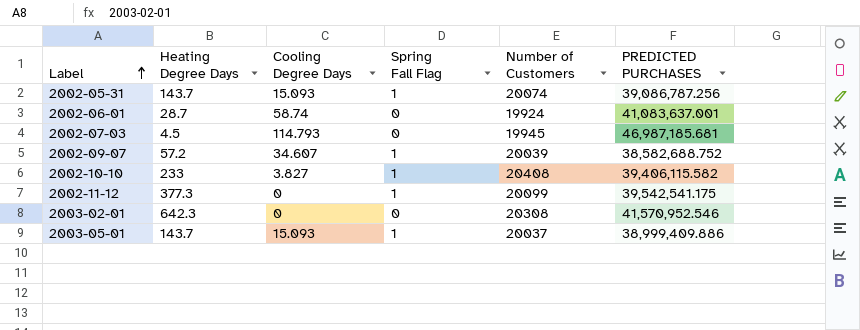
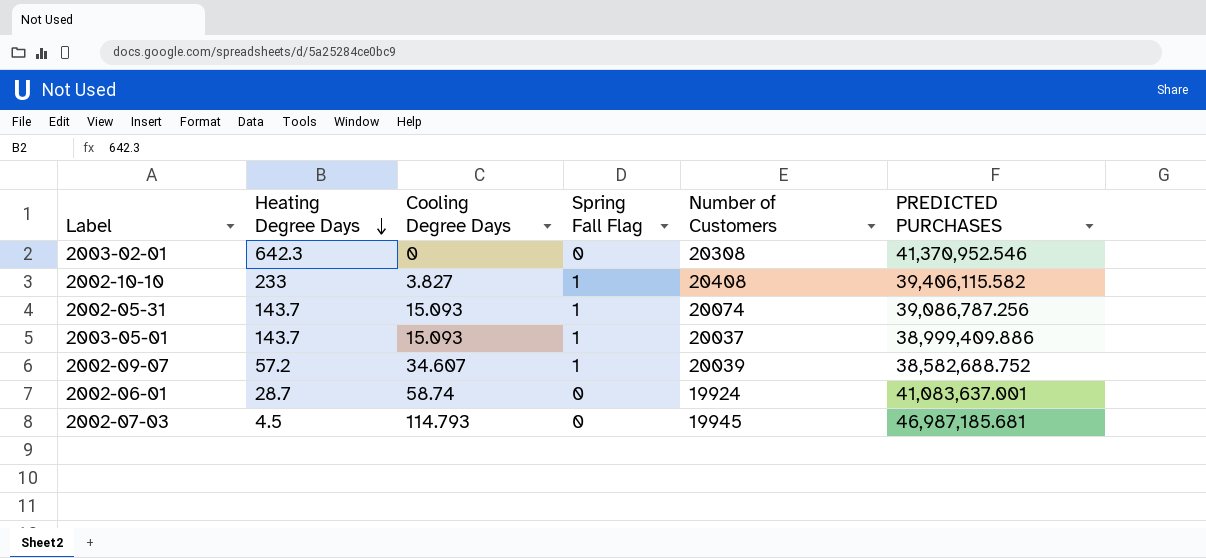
row order: Label ascending -> Heating Degree Days descending
row 2002-11-12: 377.3 | 0 | 1 | 20099 | 39,542,541.175 -> none
2003-02-01 | PREDICTED PURCHASES: 41,570,952.546 -> 41,370,952.546

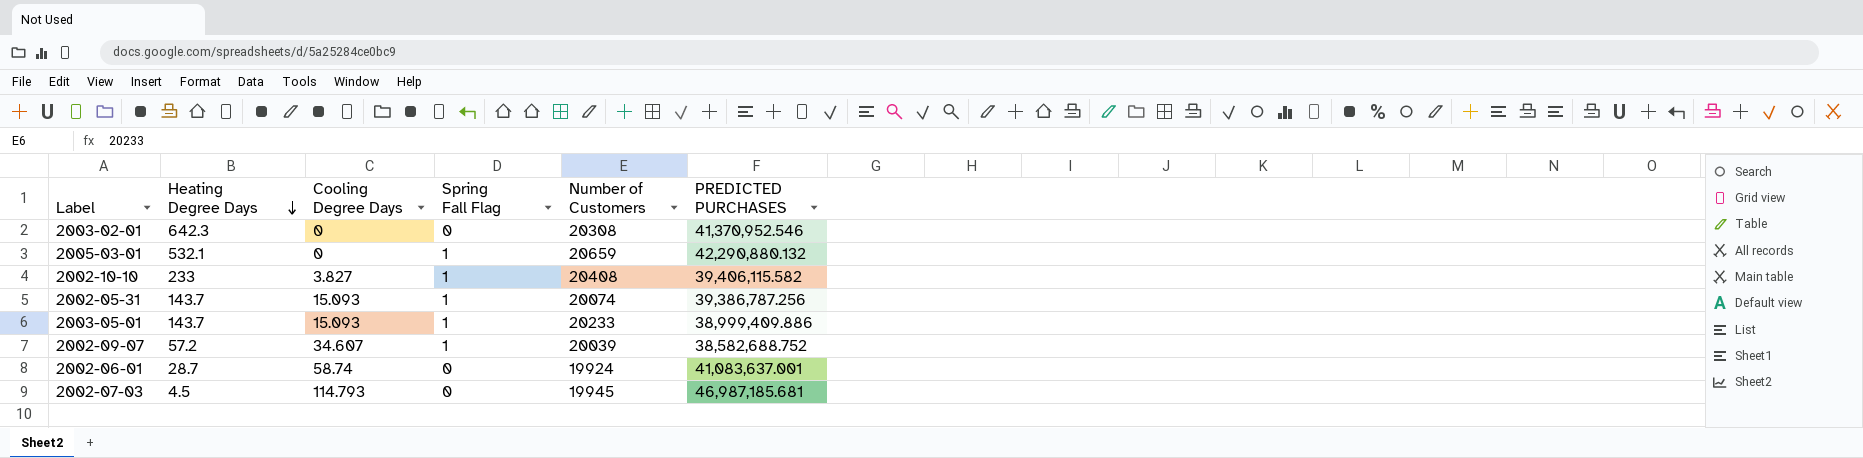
row 2005-03-01: none -> 532.1 | 0 | 1 | 20659 | 42,290,880.132
2002-05-31 | PREDICTED PURCHASES: 39,086,787.256 -> 39,386,787.256
2003-05-01 | Number of Customers: 20037 -> 20233

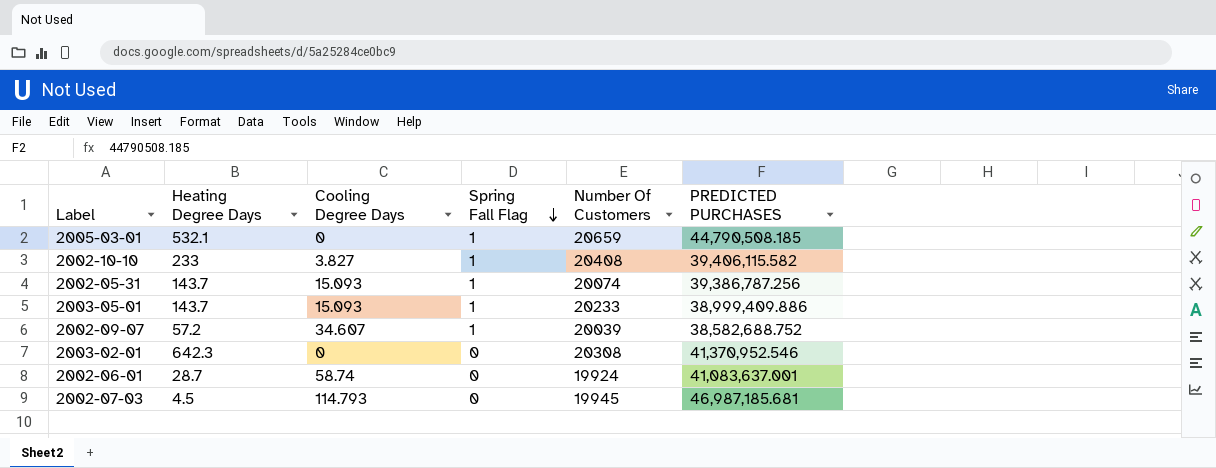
row order: Heating Degree Days descending -> Spring Fall Flag descending
column name: Number of Customers -> Number Of Customers
2005-03-01 | PREDICTED PURCHASES: 42,290,880.132 -> 44,790,508.185

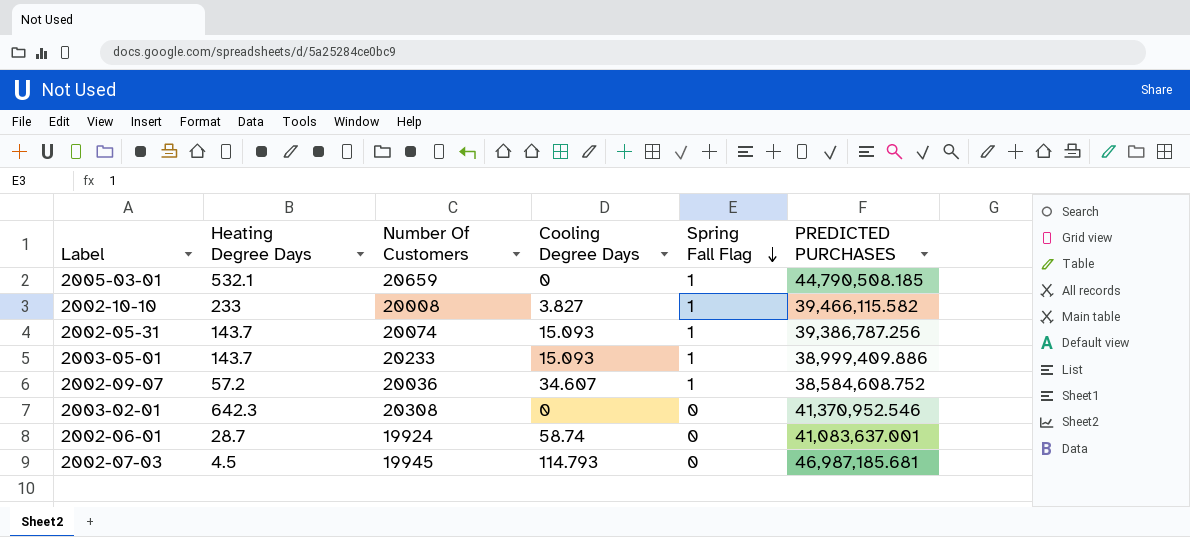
column Number Of Customers | position: 5 -> 3
2002-10-10 | Number Of Customers: 20408 -> 20008
2002-10-10 | PREDICTED PURCHASES: 39,406,115.582 -> 39,466,115.582
2002-09-07 | Number Of Customers: 20039 -> 20036
2002-09-07 | PREDICTED PURCHASES: 38,582,688.752 -> 38,584,608.752

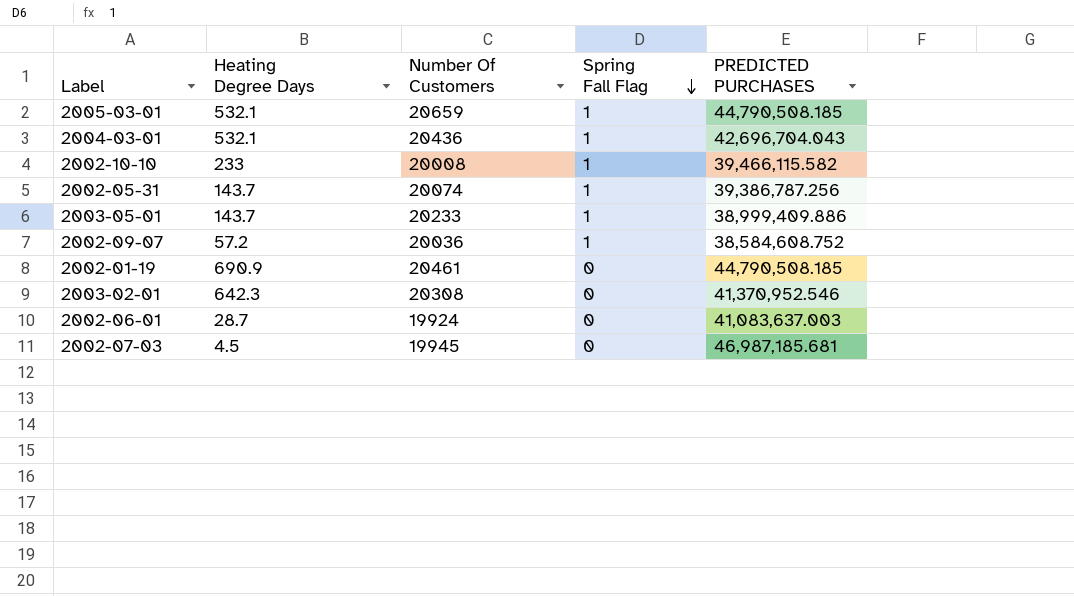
column Cooling Degree Days | position: 4 -> none
row 2004-03-01: none -> 532.1 | 20436 | 1 | 42,696,704.043
row 2002-01-19: none -> 690.9 | 20461 | 0 | 44,790,508.185
2002-06-01 | PREDICTED PURCHASES: 41,083,637.001 -> 41,083,637.003

